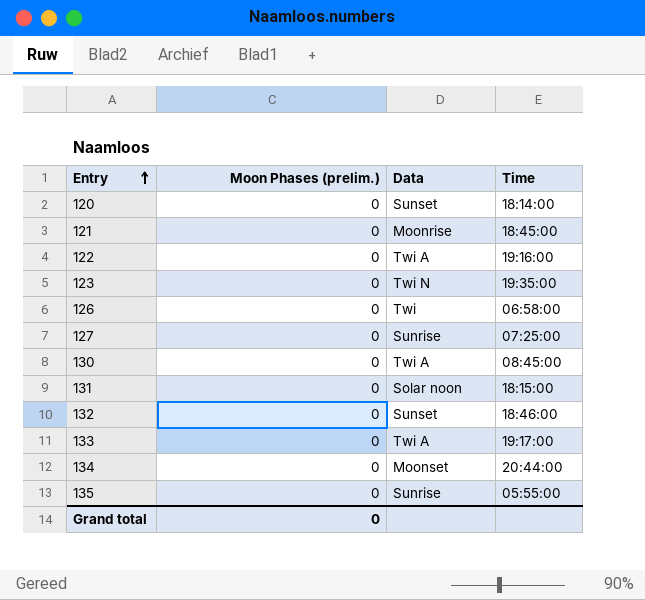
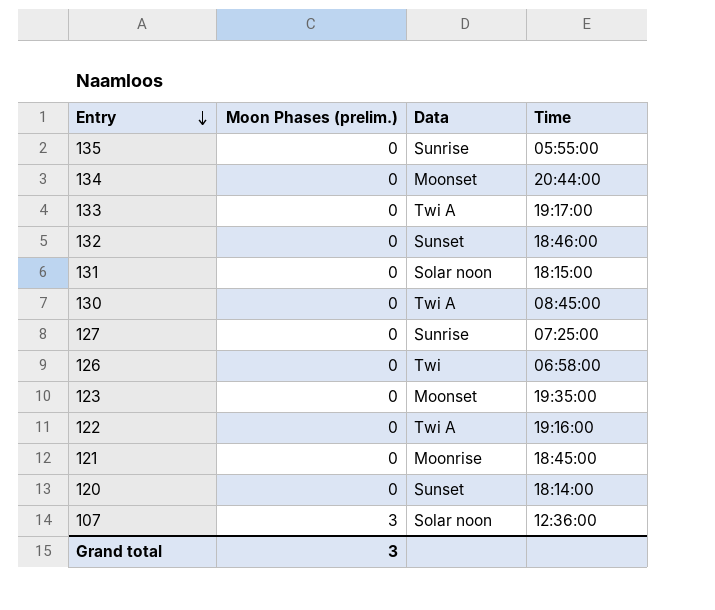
row order: Entry ascending -> Entry descending
123 | Data: Twi N -> Moonset
row 107: none -> 3 | Solar noon | 12:36:00
Grand total | Moon Phases (prelim.): 0 -> 3

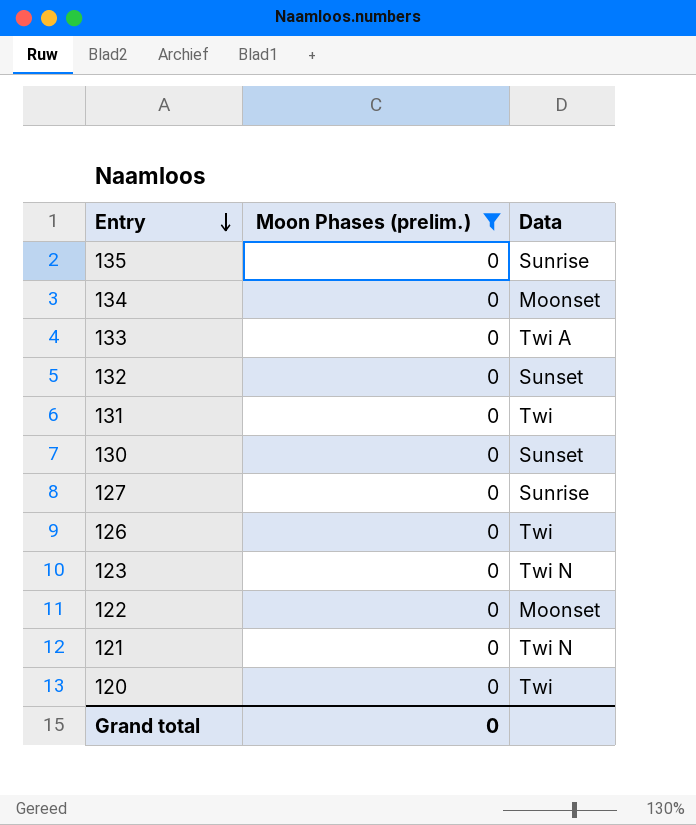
filter: none -> Moon Phases (prelim.) = 0
column Time | position: 4 -> none
131 | Data: Solar noon -> Twi
130 | Data: Twi A -> Sunset
123 | Data: Moonset -> Twi N
122 | Data: Twi A -> Moonset
121 | Data: Moonrise -> Twi N
120 | Data: Sunset -> Twi
Grand total | Moon Phases (prelim.): 3 -> 0

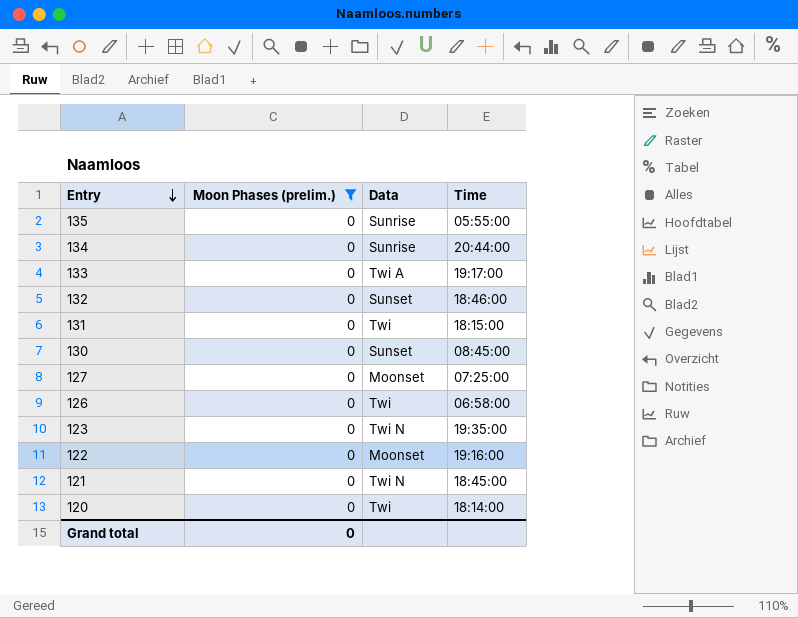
column Time | position: none -> 4
134 | Data: Moonset -> Sunrise
127 | Data: Sunrise -> Moonset

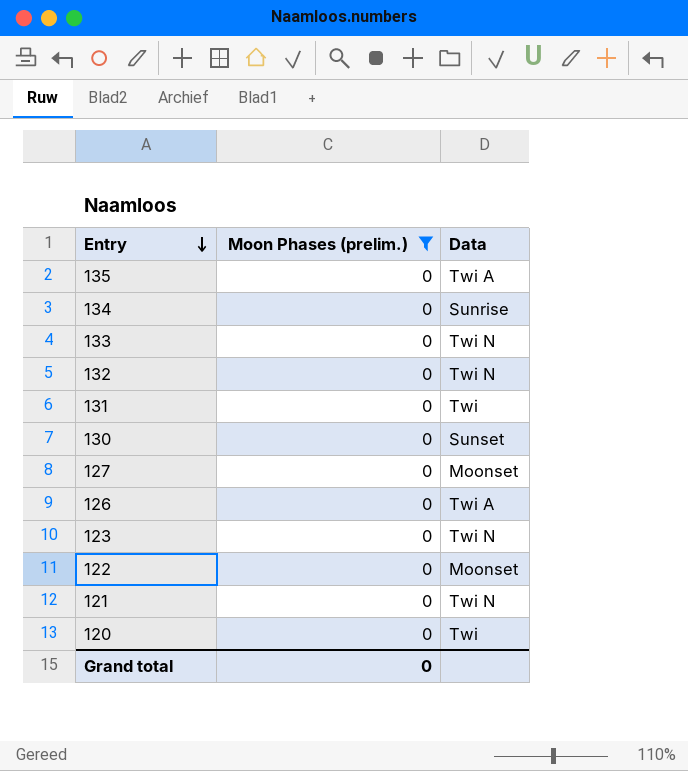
column Time | position: 4 -> none
135 | Data: Sunrise -> Twi A
133 | Data: Twi A -> Twi N
132 | Data: Sunset -> Twi N
126 | Data: Twi -> Twi A

